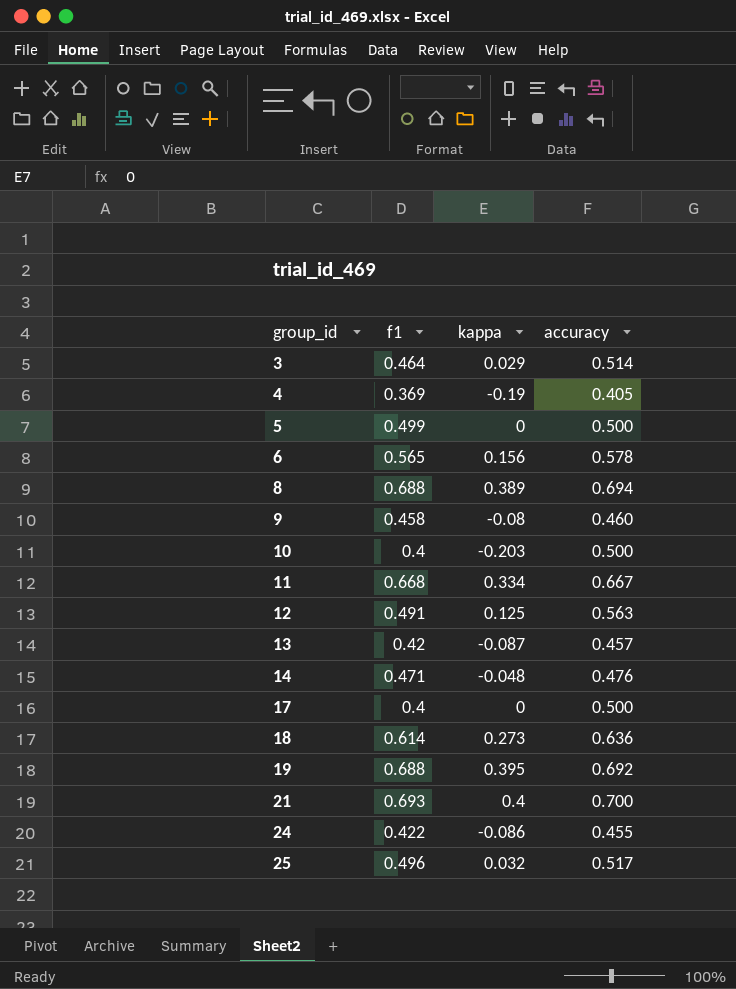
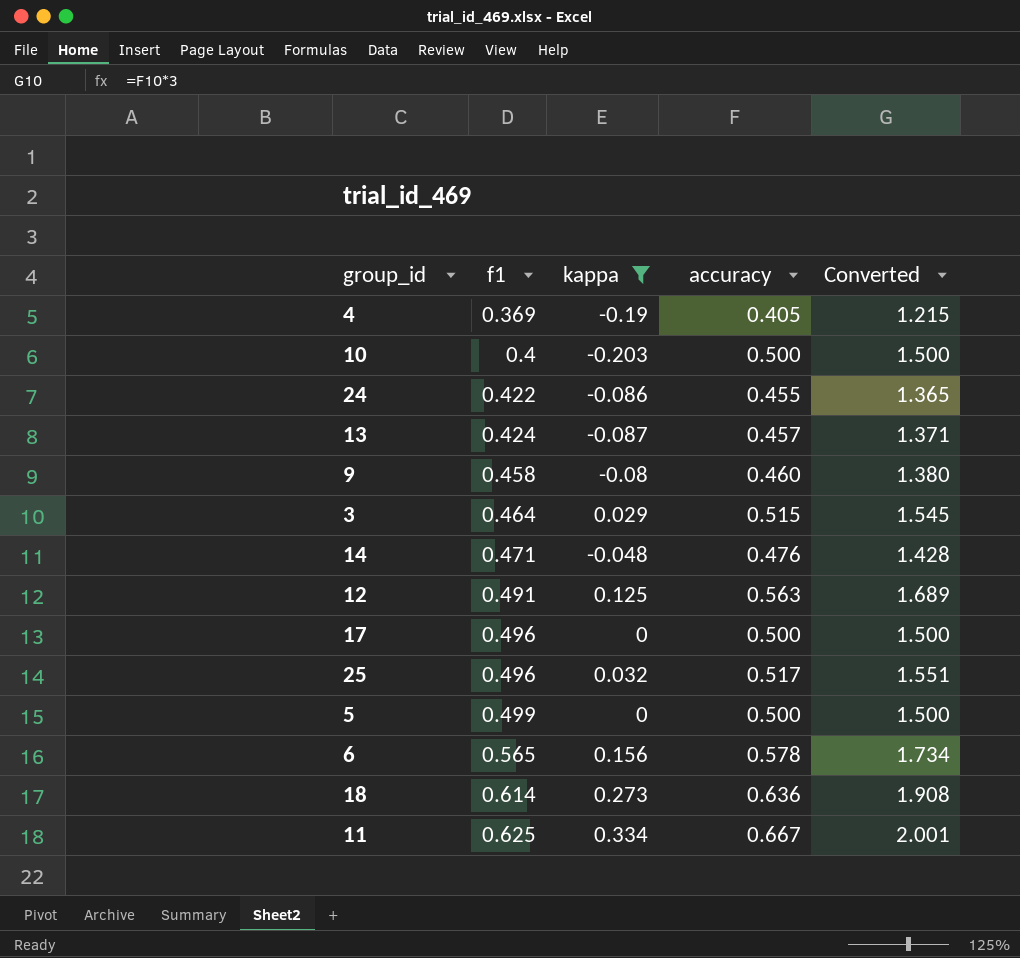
filter: none -> kappa <= 0.334
row order: group_id ascending -> f1 ascending
column Converted | formula: none -> [accuracy] * 3
13 | f1: 0.42 -> 0.424
3 | accuracy: 0.514 -> 0.515
17 | f1: 0.4 -> 0.496
11 | f1: 0.668 -> 0.625

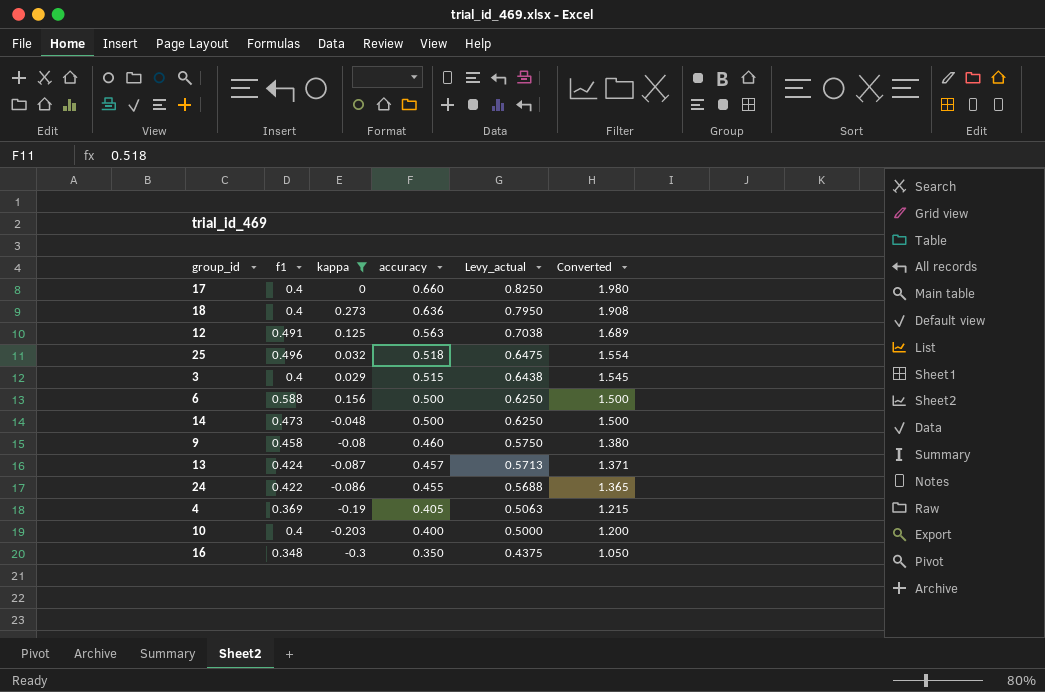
row order: f1 ascending -> accuracy descending
column Levy_actual | formula: none -> [accuracy] * 1.25
row 5: 0.499 | 0 | 0.500 | 1.500 -> none
row 11: 0.625 | 0.334 | 0.667 | 2.001 -> none
17 | f1: 0.496 -> 0.4
17 | accuracy: 0.500 -> 0.660
17 | Converted: 1.500 -> 1.980
18 | f1: 0.614 -> 0.4
25 | accuracy: 0.517 -> 0.518
25 | Converted: 1.551 -> 1.554
3 | f1: 0.464 -> 0.4
6 | f1: 0.565 -> 0.588
6 | accuracy: 0.578 -> 0.500
6 | Converted: 1.734 -> 1.500
14 | f1: 0.471 -> 0.473
14 | accuracy: 0.476 -> 0.500
14 | Converted: 1.428 -> 1.500
10 | accuracy: 0.500 -> 0.400
10 | Converted: 1.500 -> 1.200
row 16: none -> 0.348 | -0.3 | 0.350 | 0.4375 | 1.050

